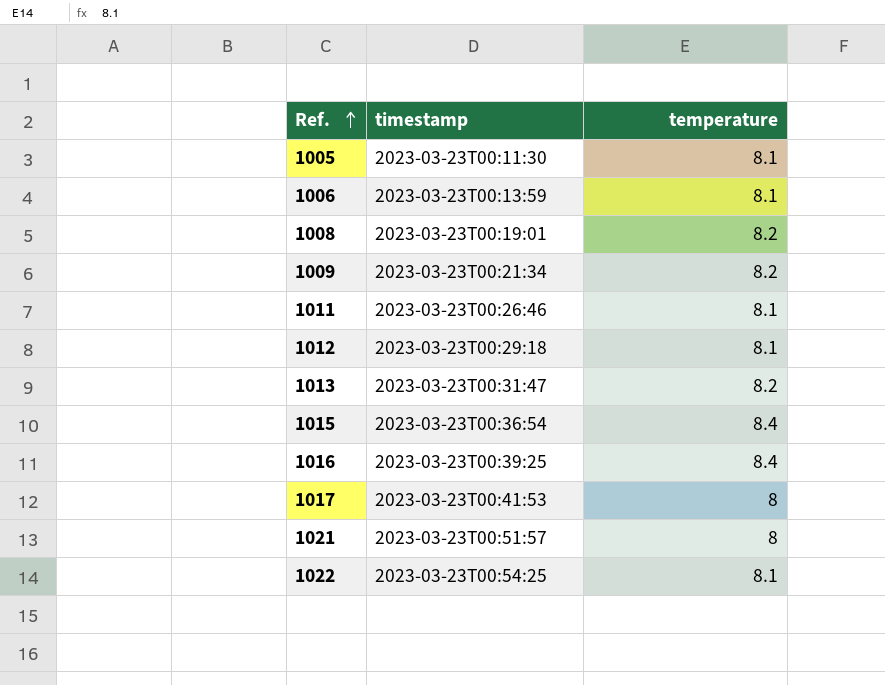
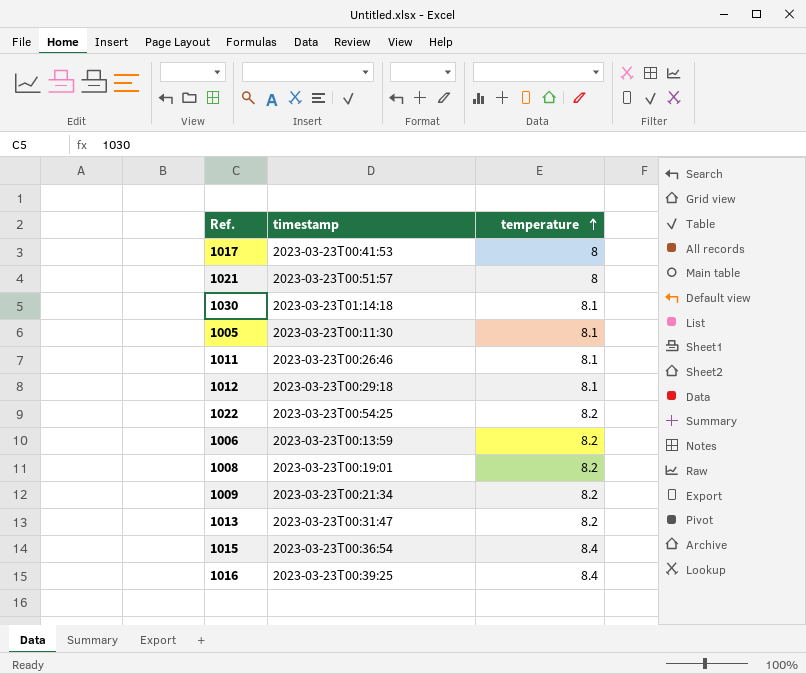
row order: Ref. ascending -> temperature ascending
row 1030: none -> 2023-03-23T01:14:18 | 8.1
1022 | temperature: 8.1 -> 8.2
1006 | temperature: 8.1 -> 8.2

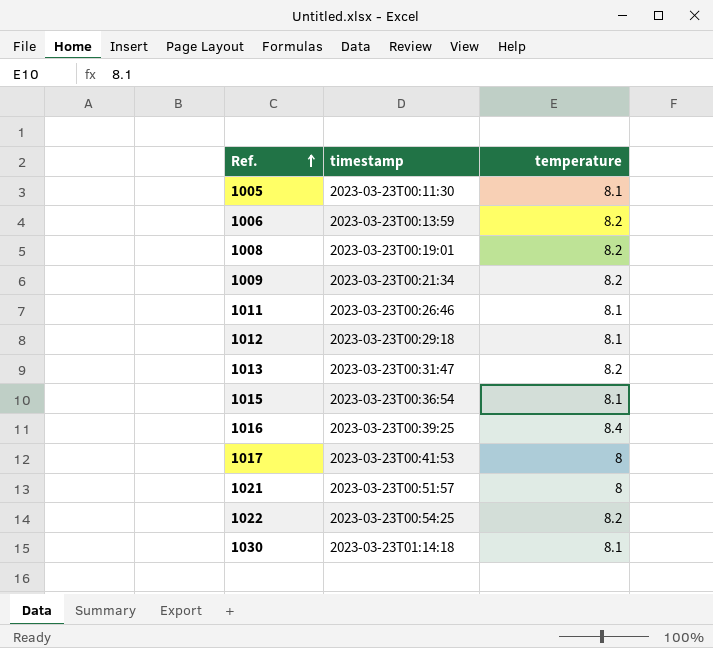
row order: temperature ascending -> Ref. ascending
1015 | temperature: 8.4 -> 8.1

